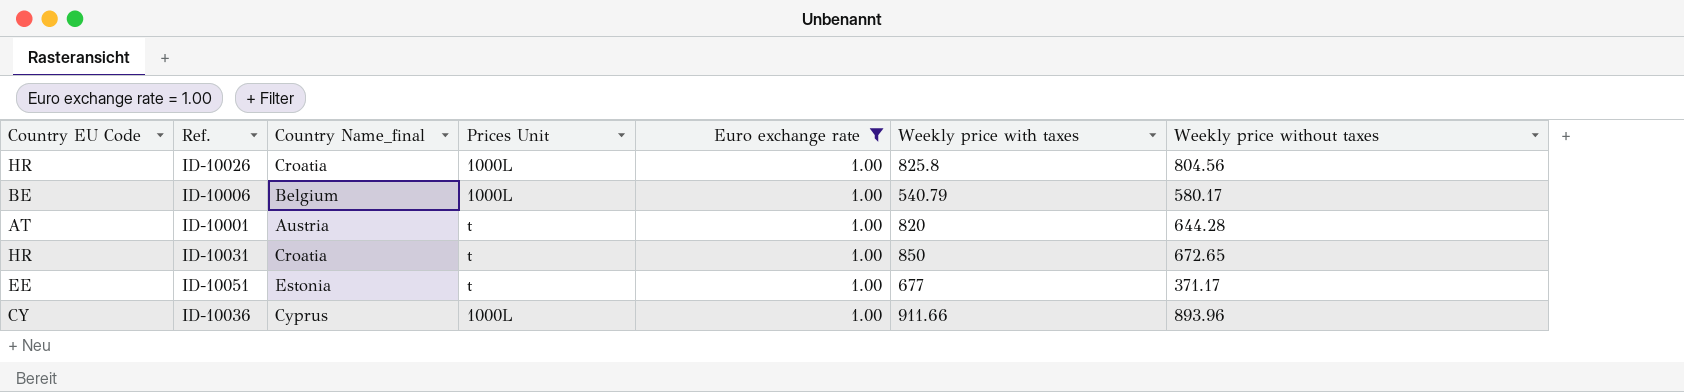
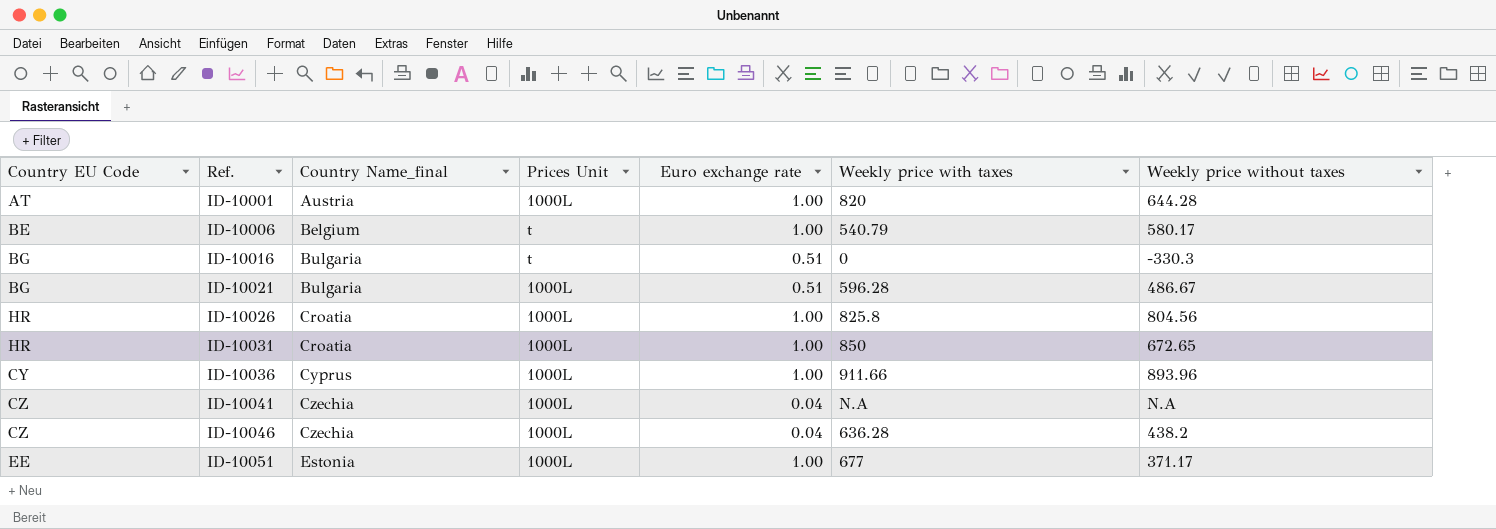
filter: Euro exchange rate = 1.00 -> none
row order: none -> Ref. ascending
ID-10001 | Prices Unit: t -> 1000L
ID-10006 | Prices Unit: 1000L -> t
ID-10031 | Prices Unit: t -> 1000L
ID-10051 | Prices Unit: t -> 1000L

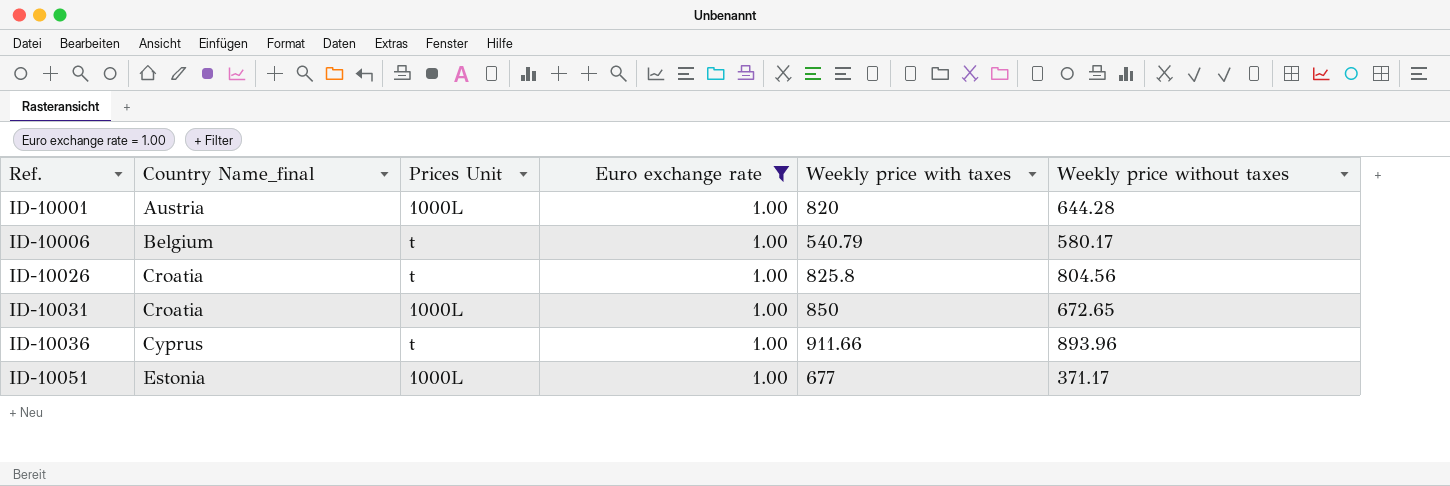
filter: none -> Euro exchange rate = 1.00
column Country EU Code | position: 1 -> none
ID-10026 | Prices Unit: 1000L -> t
ID-10036 | Prices Unit: 1000L -> t

